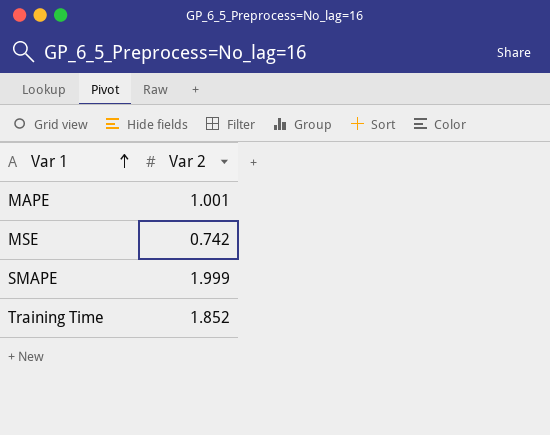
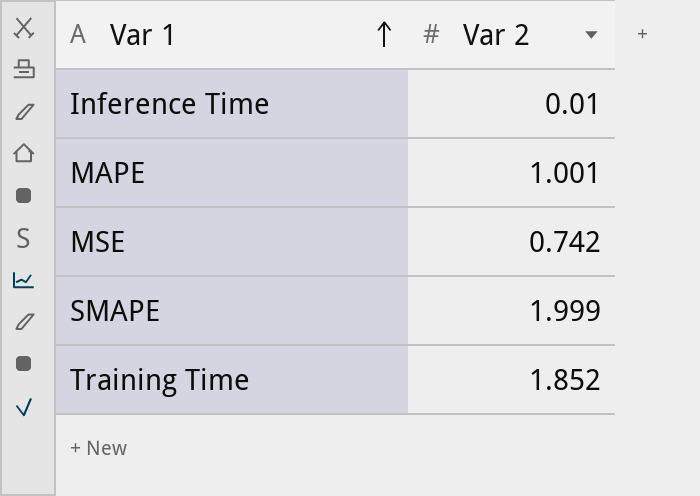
row Inference Time: none -> 0.01

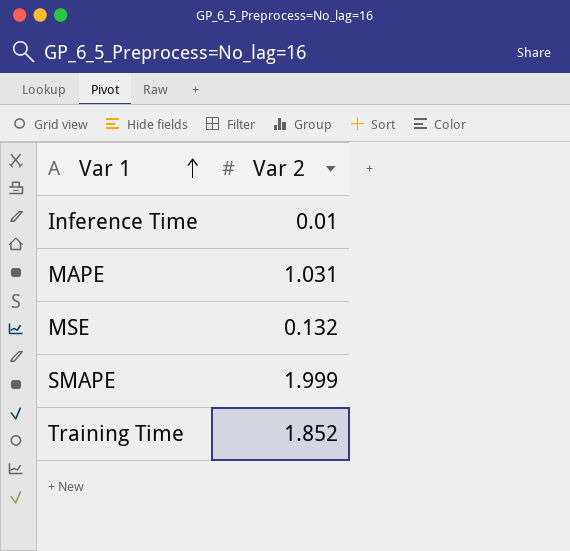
MAPE | Var 2: 1.001 -> 1.031
MSE | Var 2: 0.742 -> 0.132

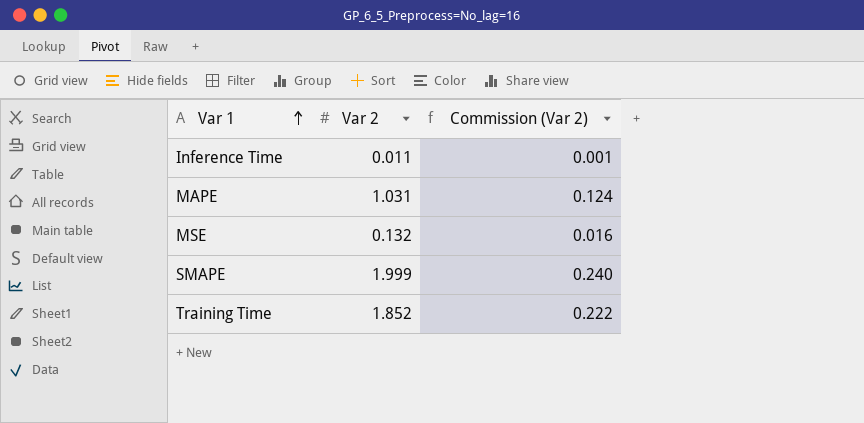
column Commission (Var 2) | formula: none -> [Var 2] * 0.12
Inference Time | Var 2: 0.01 -> 0.011

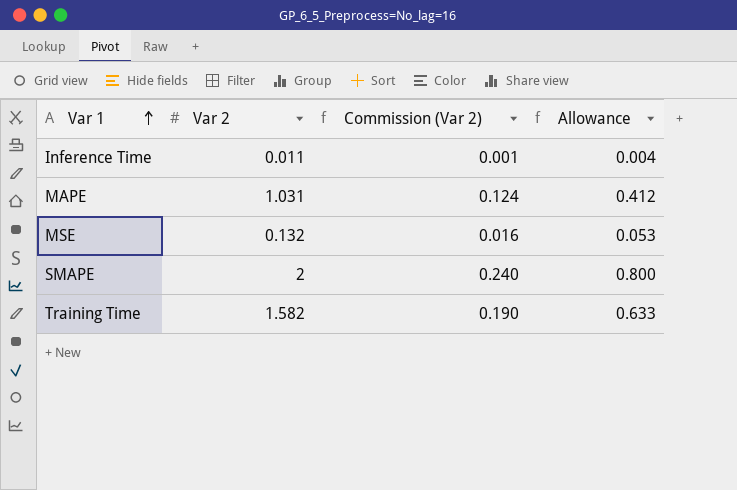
column Allowance | formula: none -> [Var 2] * 0.4
SMAPE | Var 2: 1.999 -> 2
Training Time | Var 2: 1.852 -> 1.582
Training Time | Commission (Var 2): 0.222 -> 0.190

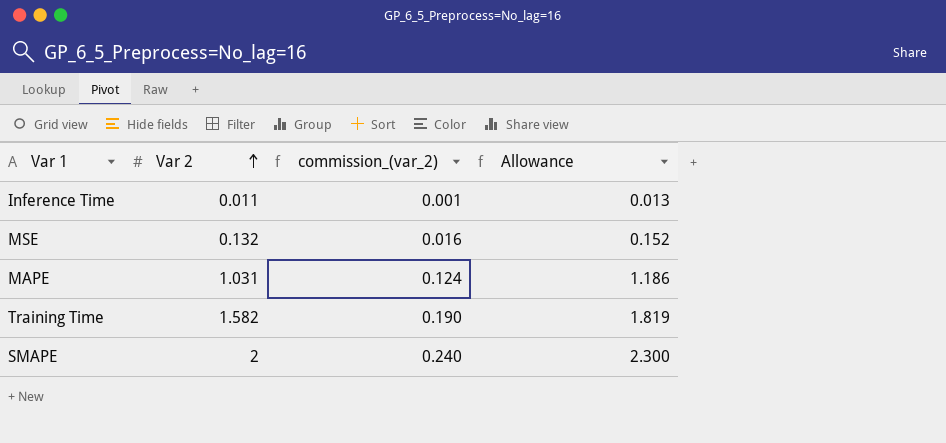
row order: Var 1 ascending -> Var 2 ascending
column name: Commission (Var 2) -> commission_(var_2)
column Allowance | formula: [Var 2] * 0.4 -> [Var 2] * 1.15

